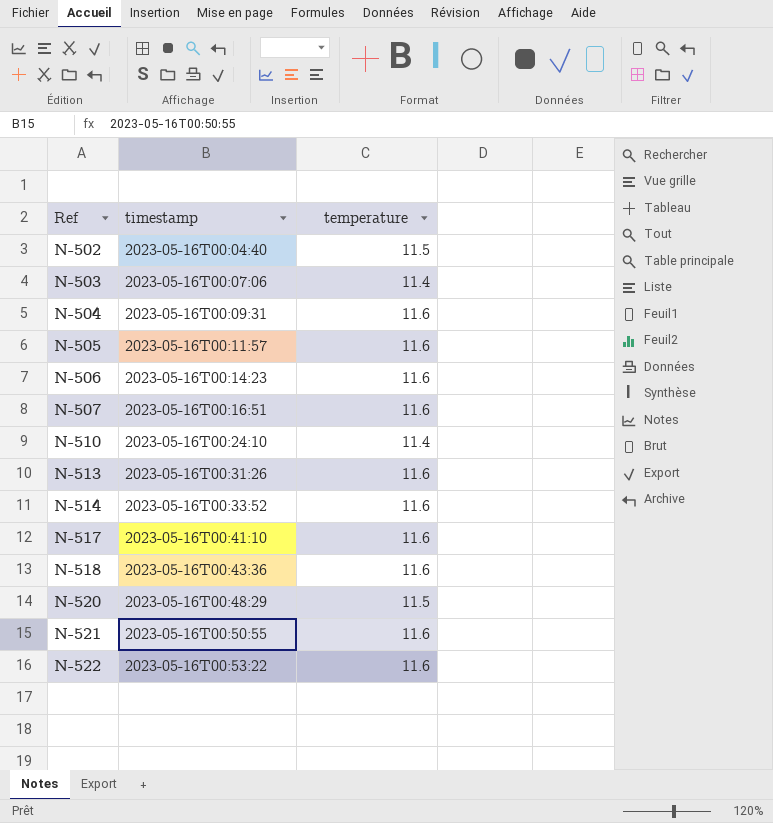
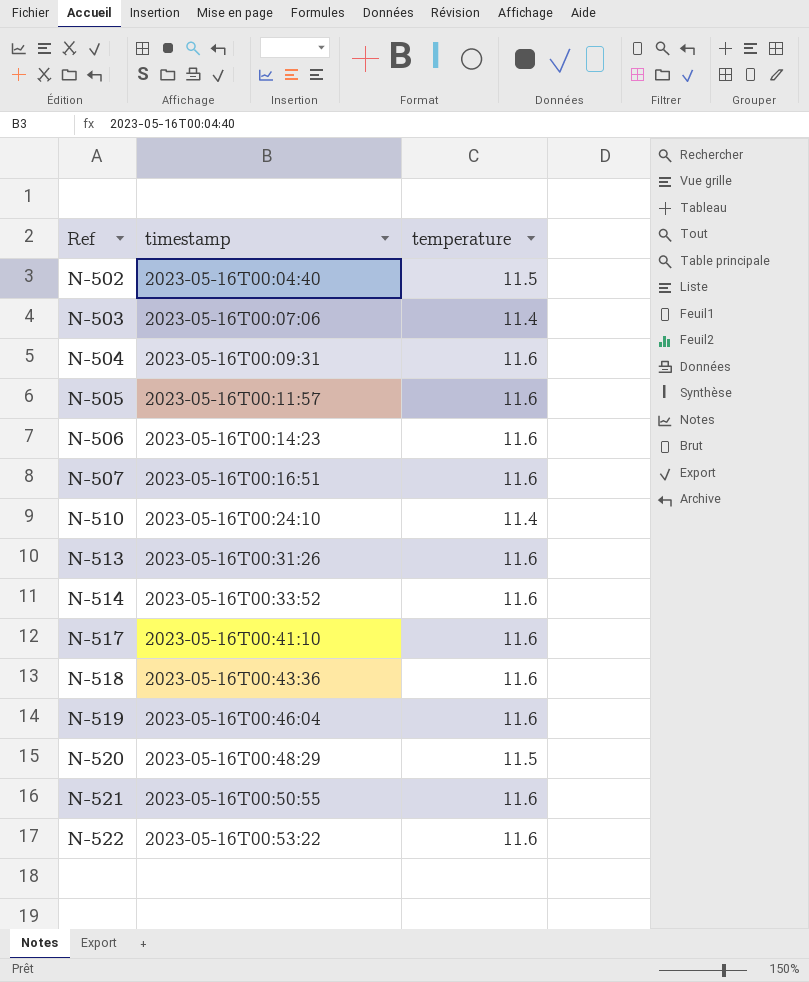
row N-519: none -> 2023-05-16T00:46:04 | 11.6

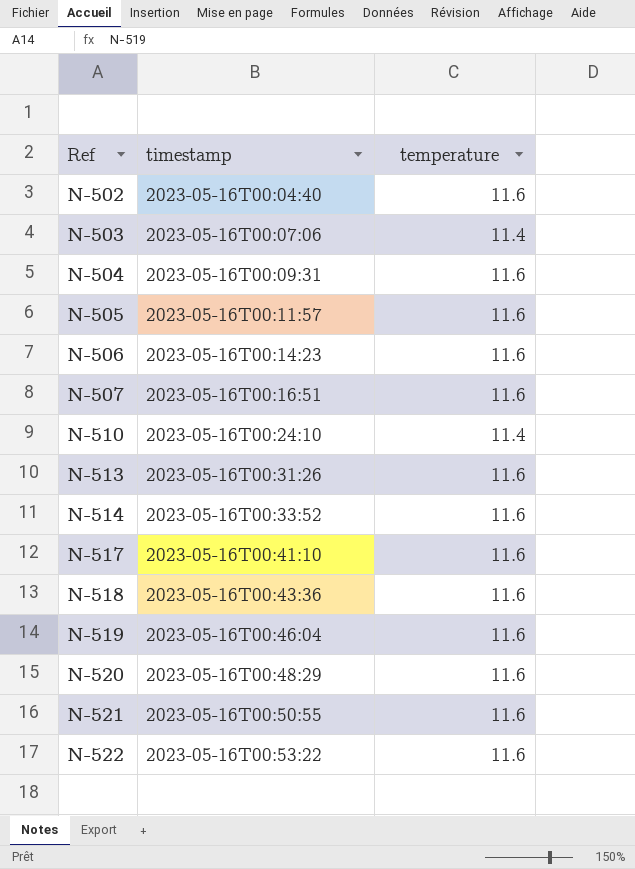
N-502 | temperature: 11.5 -> 11.6
N-520 | temperature: 11.5 -> 11.6

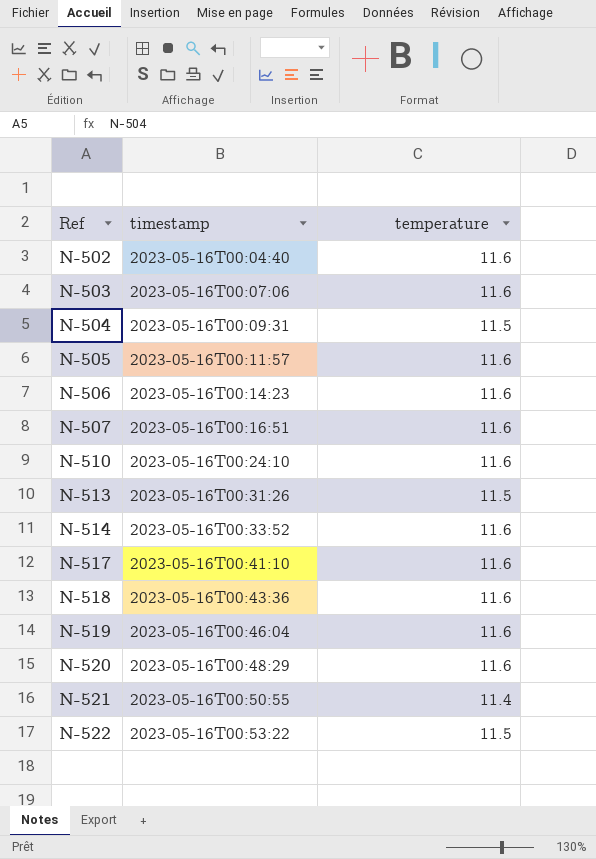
N-503 | temperature: 11.4 -> 11.6
N-504 | temperature: 11.6 -> 11.5
N-510 | temperature: 11.4 -> 11.6
N-513 | temperature: 11.6 -> 11.5
N-521 | temperature: 11.6 -> 11.4
N-522 | temperature: 11.6 -> 11.5

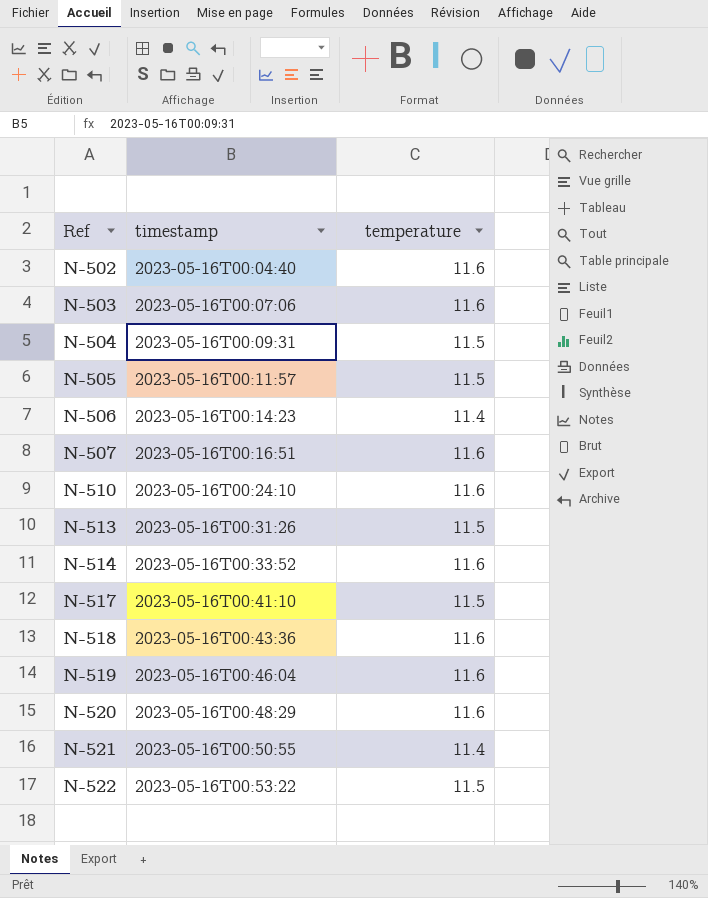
N-505 | temperature: 11.6 -> 11.5
N-506 | temperature: 11.6 -> 11.4
N-517 | temperature: 11.6 -> 11.5

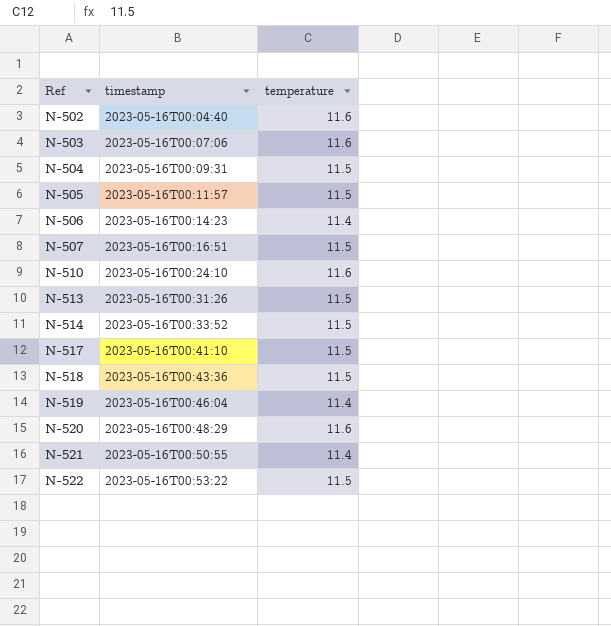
N-507 | temperature: 11.6 -> 11.5
N-514 | temperature: 11.6 -> 11.5
N-518 | temperature: 11.6 -> 11.5
N-519 | temperature: 11.6 -> 11.4

